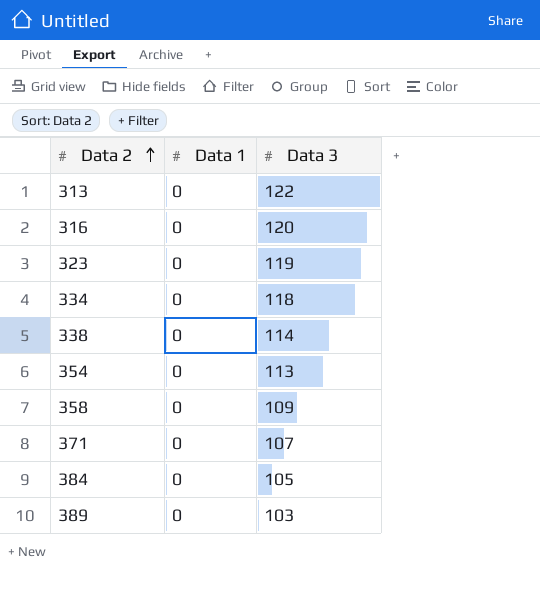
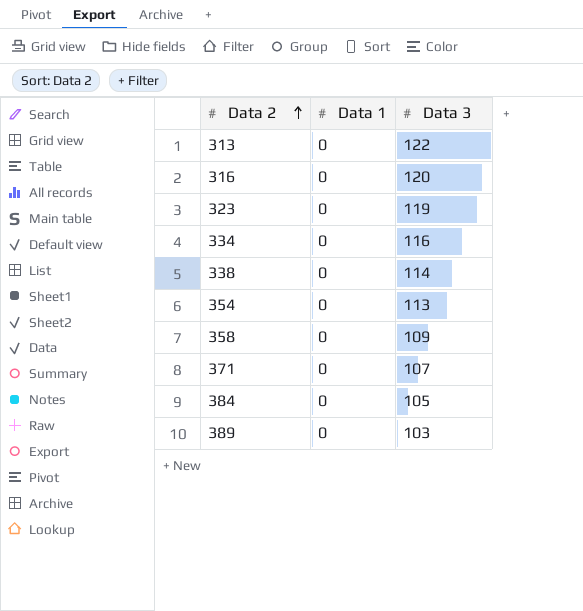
334 | Data 3: 118 -> 116

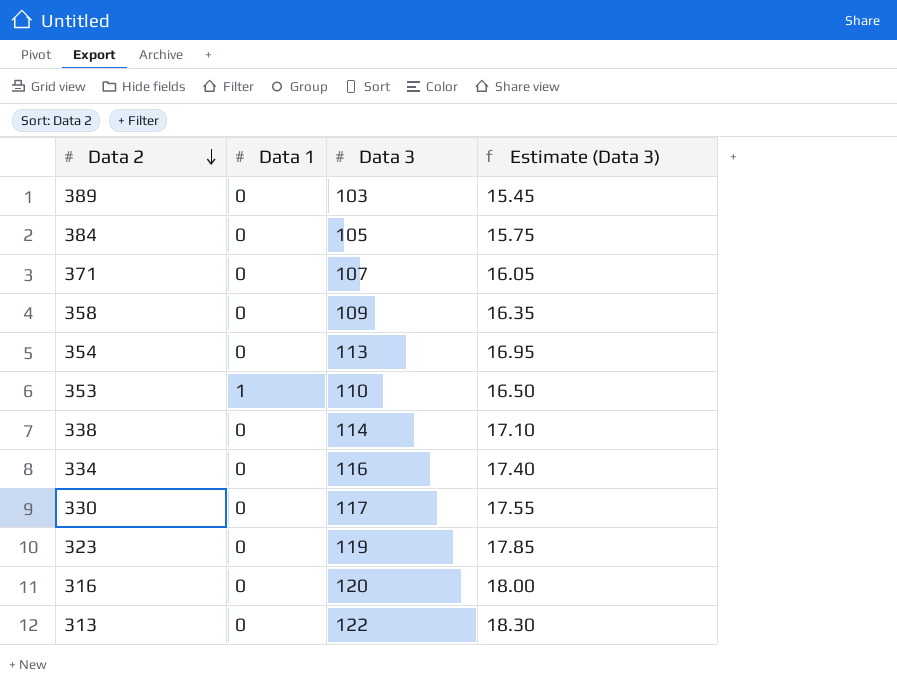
row order: Data 2 ascending -> Data 2 descending
column Estimate (Data 3) | formula: none -> [Data 3] * 0.15
row 353: none -> 1 | 110 | 16.50
row 330: none -> 0 | 117 | 17.55

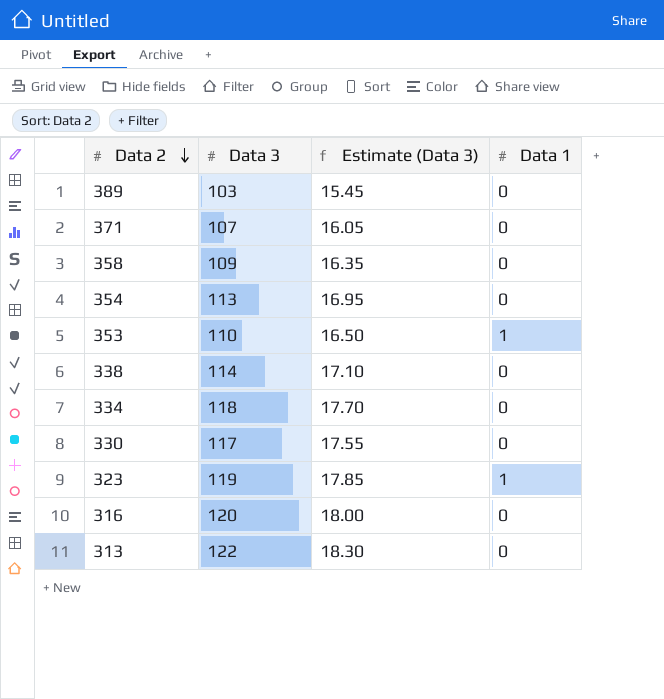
column Data 1 | position: 2 -> 4
row 384: 0 | 105 | 15.75 -> none
334 | Data 3: 116 -> 118
334 | Estimate (Data 3): 17.40 -> 17.70
323 | Data 1: 0 -> 1

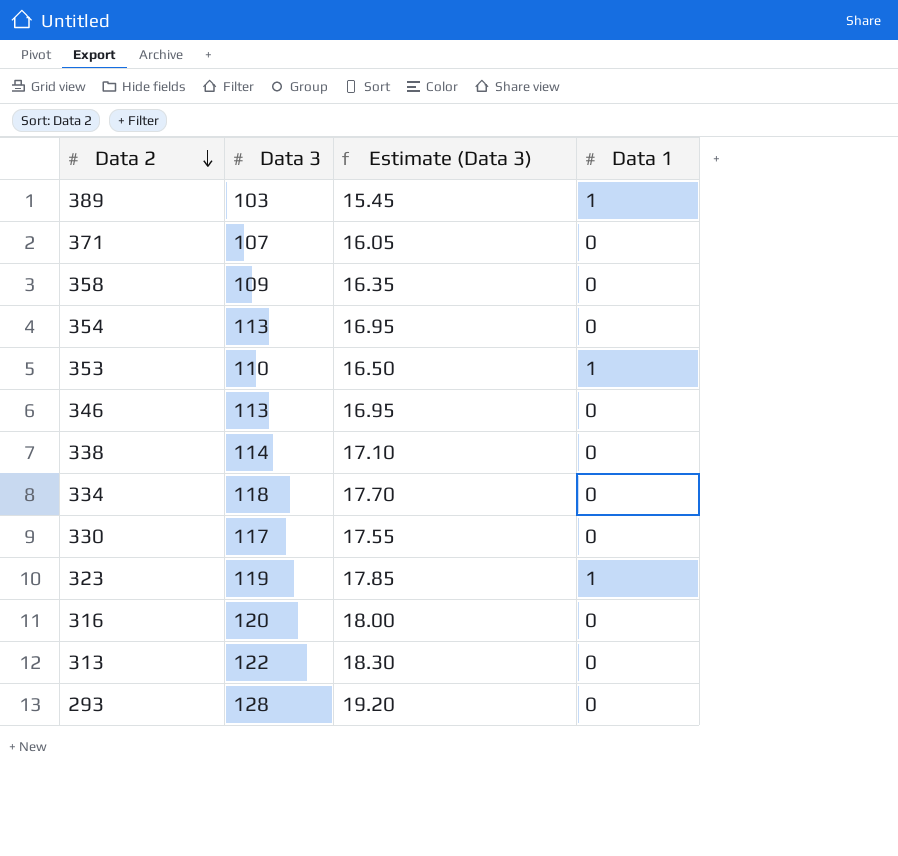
389 | Data 1: 0 -> 1
row 346: none -> 113 | 16.95 | 0
row 293: none -> 128 | 19.20 | 0

